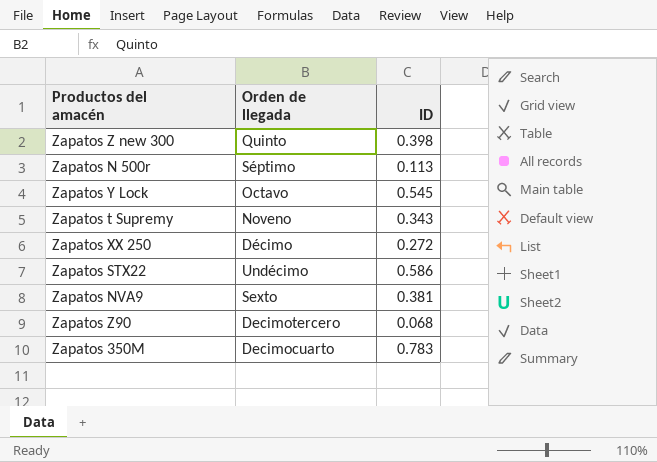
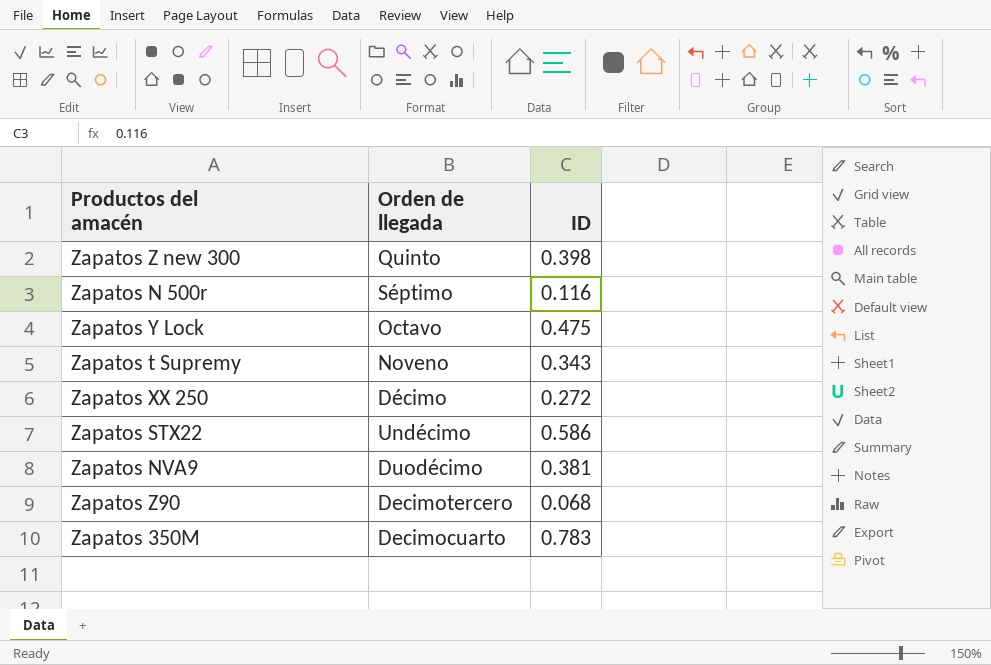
Zapatos N 500r | ID: 0.113 -> 0.116
Zapatos Y Lock | ID: 0.545 -> 0.475
Zapatos NVA9 | Orden de llegada: Sexto -> Duodécimo

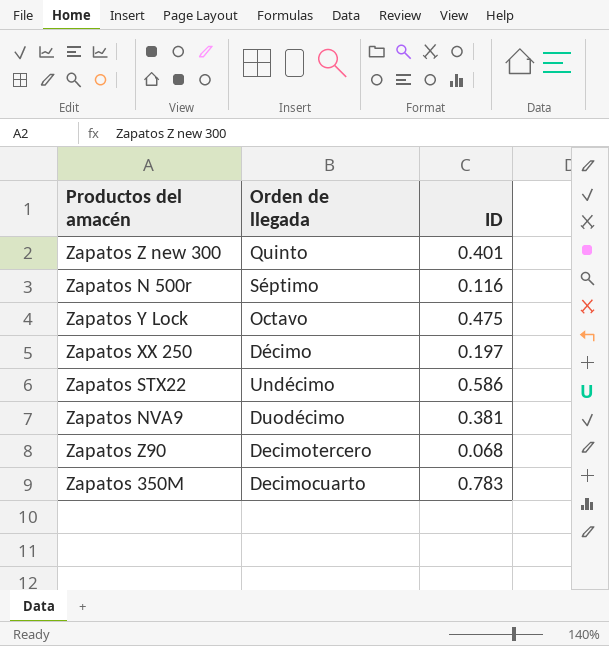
row Zapatos t Supremy: Noveno | 0.343 -> none
Zapatos Z new 300 | ID: 0.398 -> 0.401
Zapatos XX 250 | ID: 0.272 -> 0.197

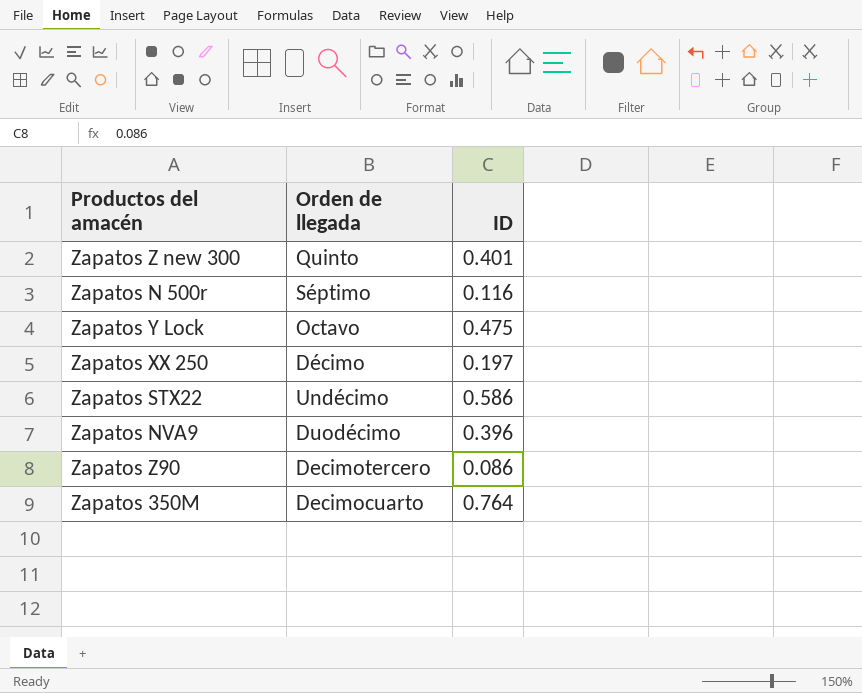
Zapatos NVA9 | ID: 0.381 -> 0.396
Zapatos Z90 | ID: 0.068 -> 0.086
Zapatos 350M | ID: 0.783 -> 0.764

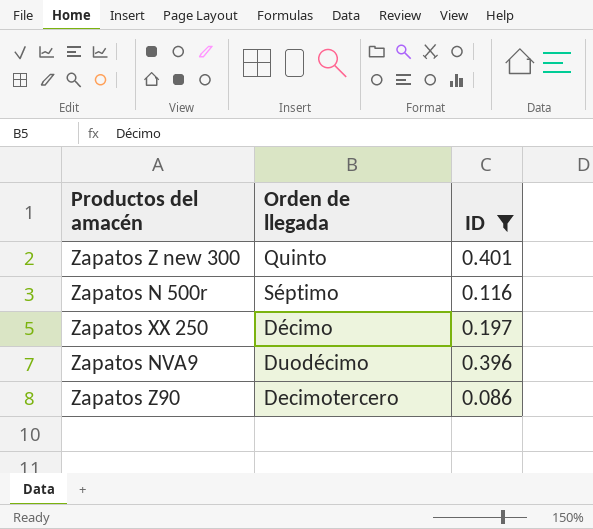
filter: none -> ID <= 0.401

